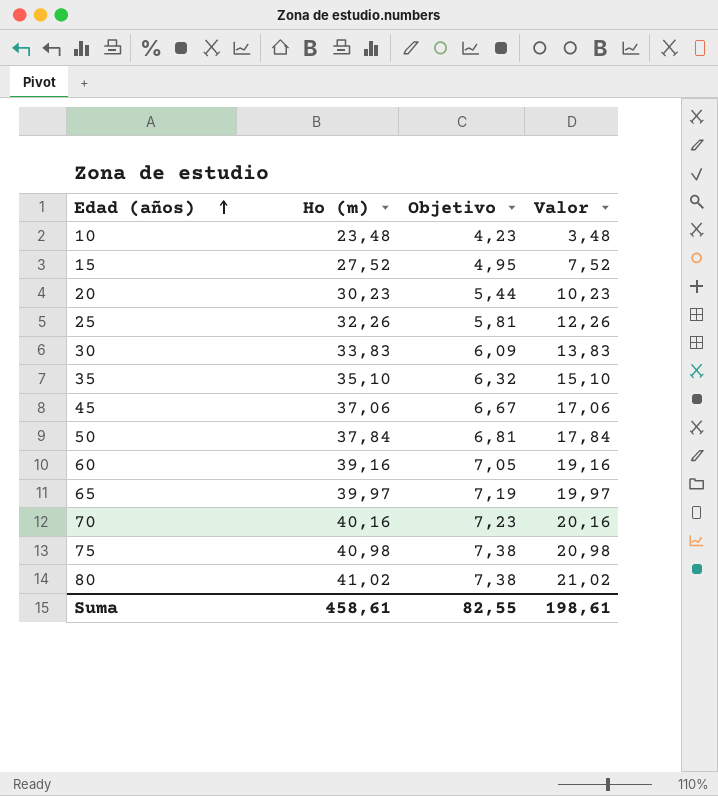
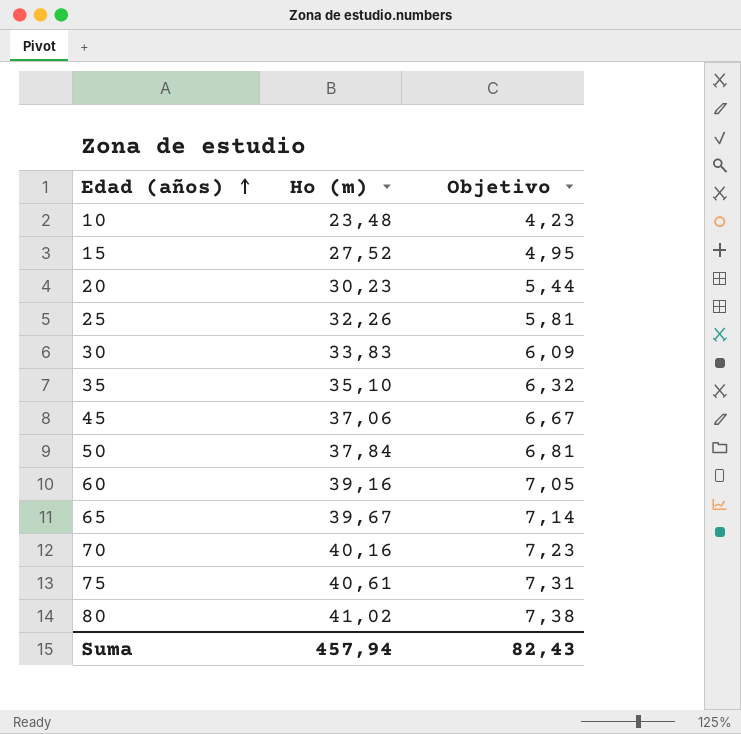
column Valor | formula: [Ho (m)] - 20 -> none
65 | Ho (m): 39,97 -> 39,67
65 | Objetivo: 7,19 -> 7,14
75 | Ho (m): 40,98 -> 40,61
75 | Objetivo: 7,38 -> 7,31
Suma | Ho (m): 458,61 -> 457,94
Suma | Objetivo: 82,55 -> 82,43

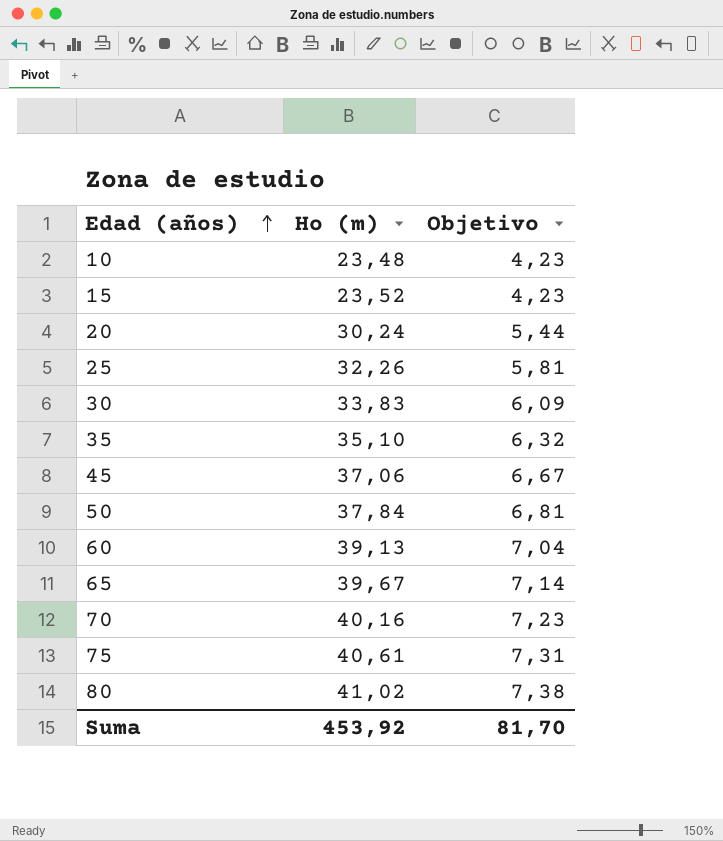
15 | Ho (m): 27,52 -> 23,52
15 | Objetivo: 4,95 -> 4,23
20 | Ho (m): 30,23 -> 30,24
60 | Ho (m): 39,16 -> 39,13
60 | Objetivo: 7,05 -> 7,04
Suma | Ho (m): 457,94 -> 453,92
Suma | Objetivo: 82,43 -> 81,70

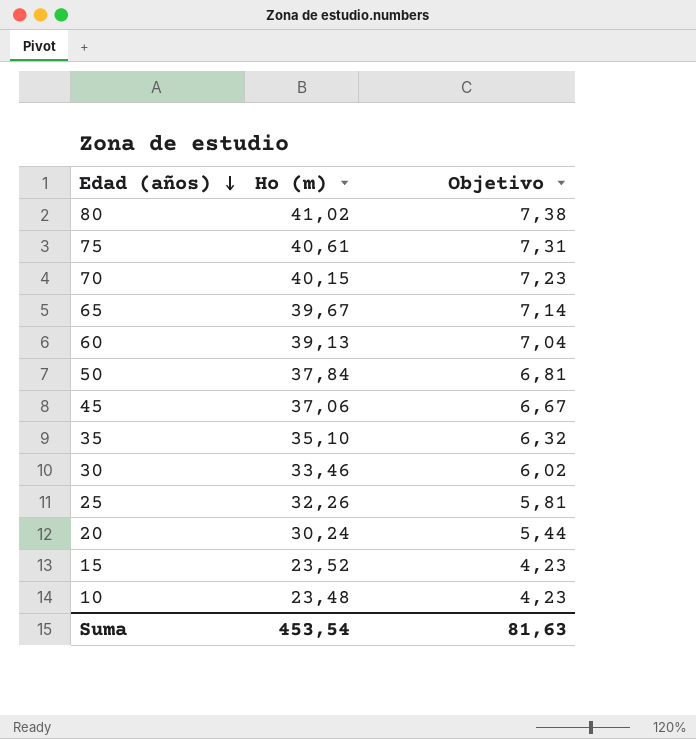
row order: Edad (años) ascending -> Edad (años) descending
70 | Ho (m): 40,16 -> 40,15
30 | Ho (m): 33,83 -> 33,46
30 | Objetivo: 6,09 -> 6,02
Suma | Ho (m): 453,92 -> 453,54
Suma | Objetivo: 81,70 -> 81,63

